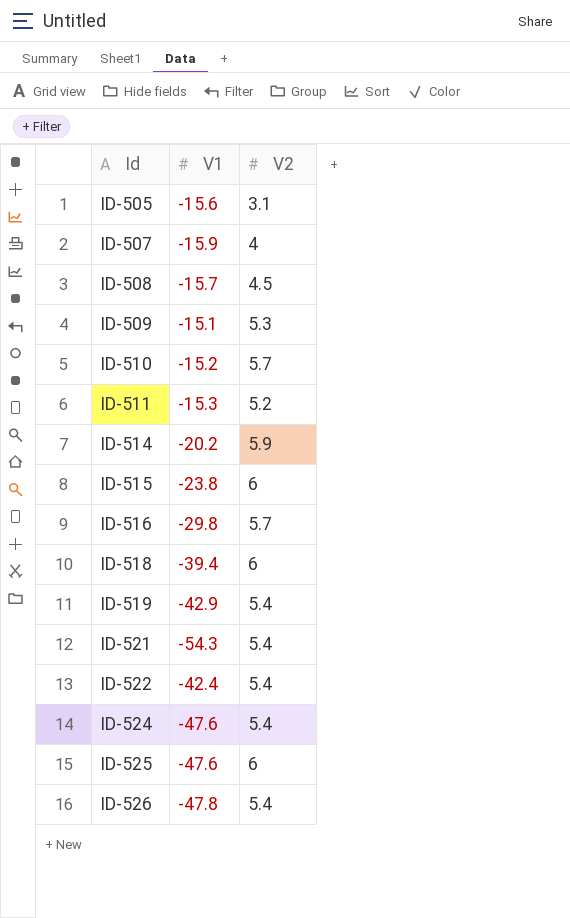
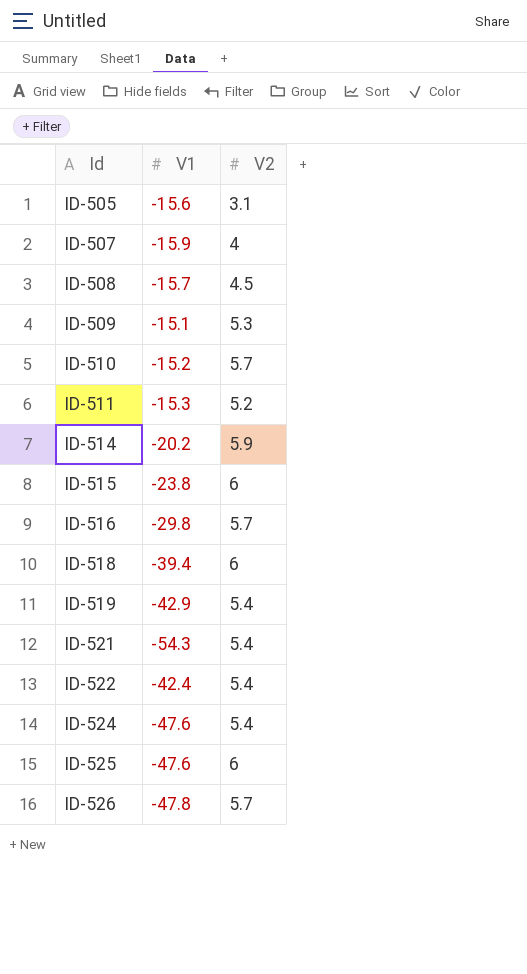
ID-526 | V2: 5.4 -> 5.7

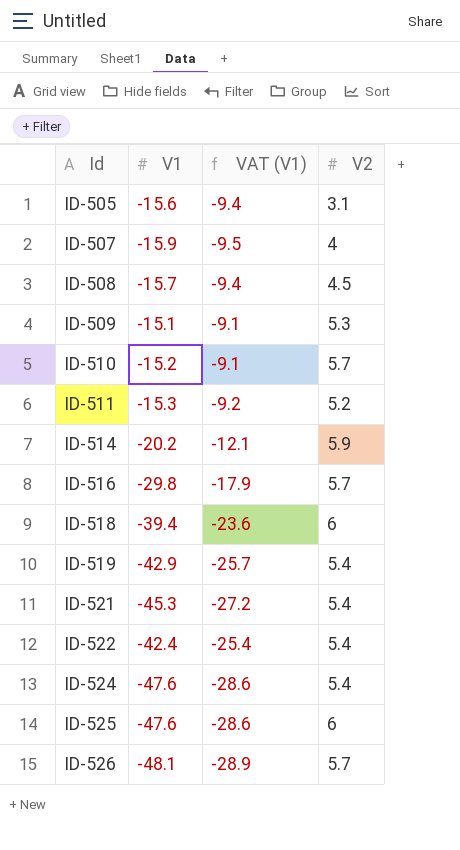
column VAT (V1) | formula: none -> [V1] * 0.6
row ID-515: -23.8 | 6 -> none
ID-521 | V1: -54.3 -> -45.3
ID-526 | V1: -47.8 -> -48.1

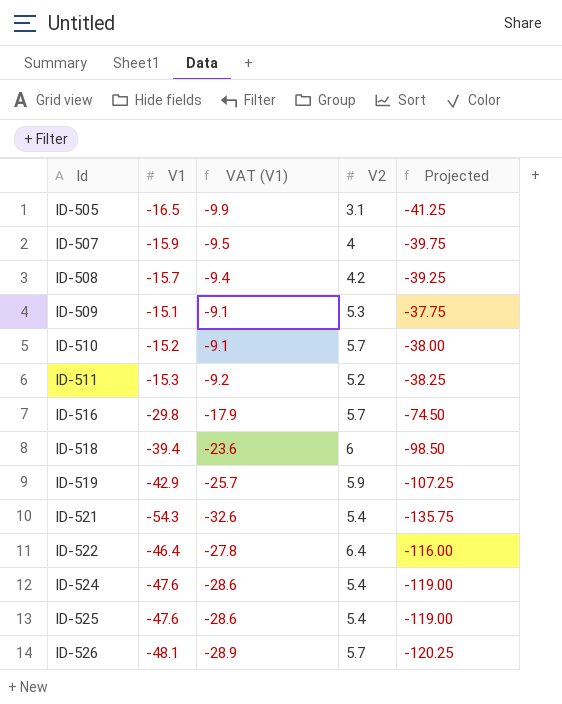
column Projected | formula: none -> [V1] * 2.5
row ID-514: -20.2 | -12.1 | 5.9 -> none
ID-505 | V1: -15.6 -> -16.5
ID-505 | VAT (V1): -9.4 -> -9.9
ID-508 | V2: 4.5 -> 4.2
ID-519 | V2: 5.4 -> 5.9
ID-521 | V1: -45.3 -> -54.3
ID-521 | VAT (V1): -27.2 -> -32.6
ID-522 | V1: -42.4 -> -46.4
ID-522 | VAT (V1): -25.4 -> -27.8
ID-522 | V2: 5.4 -> 6.4
ID-525 | V2: 6 -> 5.4

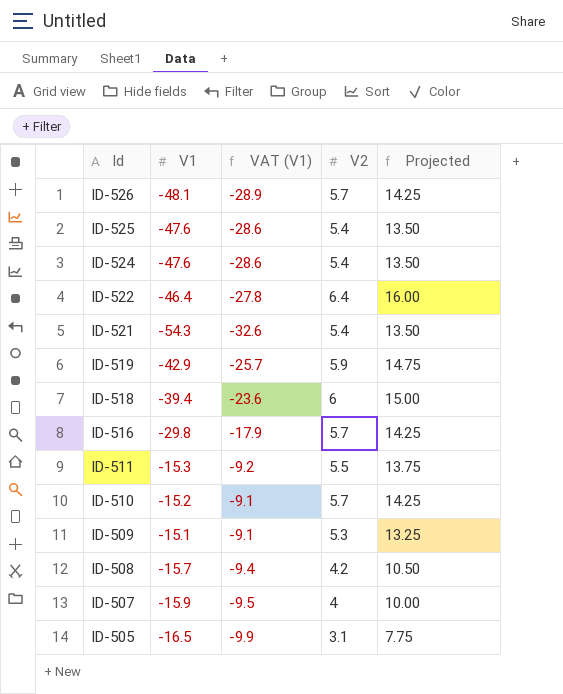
row order: Id ascending -> Id descending
column Projected | formula: [V1] * 2.5 -> [V2] * 2.5
ID-511 | V2: 5.2 -> 5.5

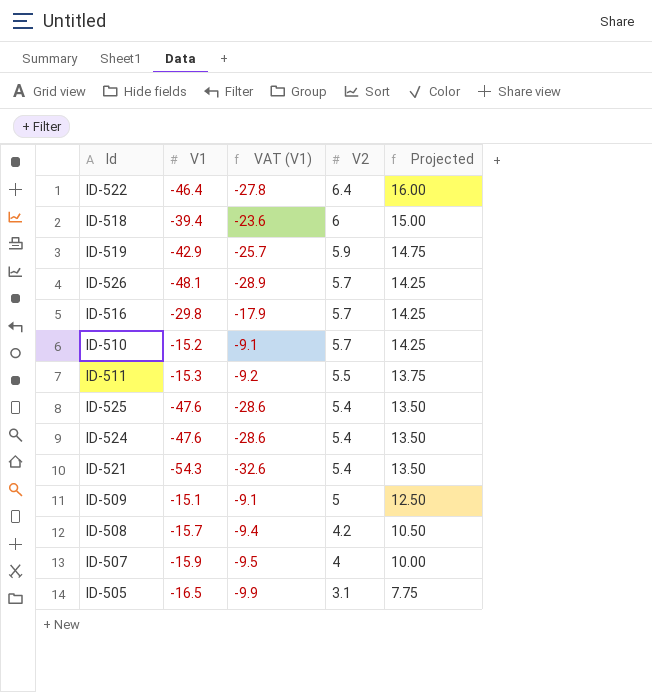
row order: Id descending -> V2 descending
ID-509 | V2: 5.3 -> 5
ID-509 | Projected: 13.25 -> 12.50

